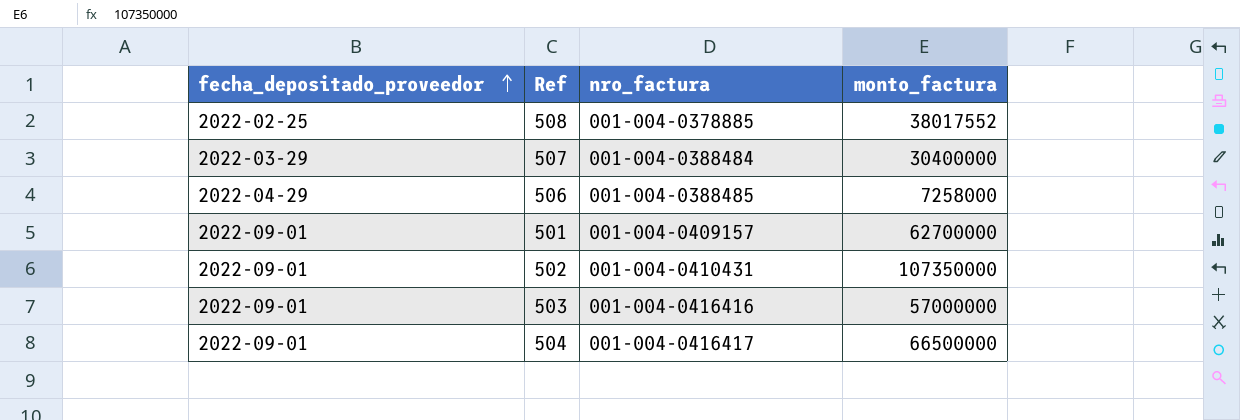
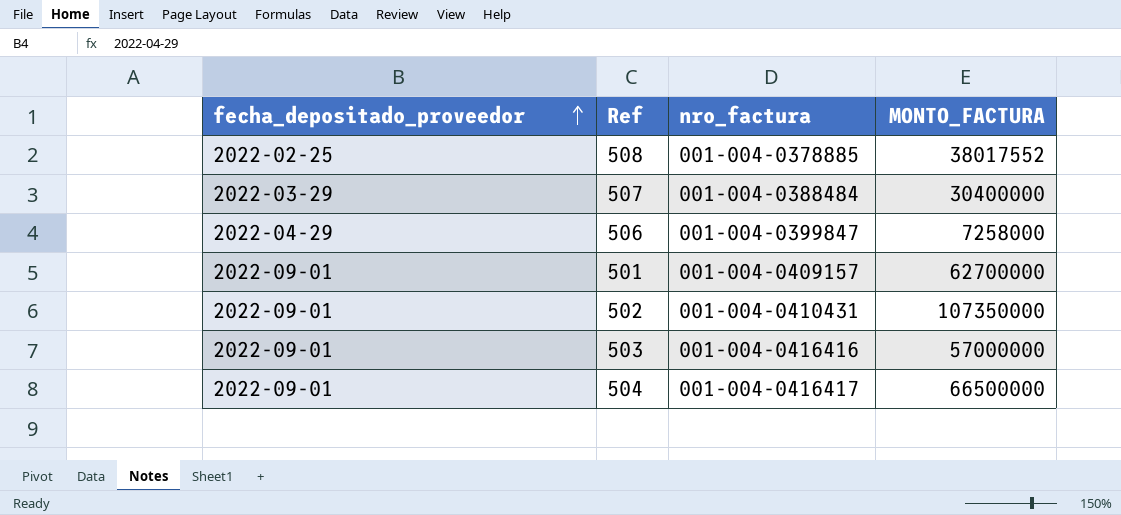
column name: monto_factura -> MONTO_FACTURA
506 | nro_factura: 001-004-0388485 -> 001-004-0399847

